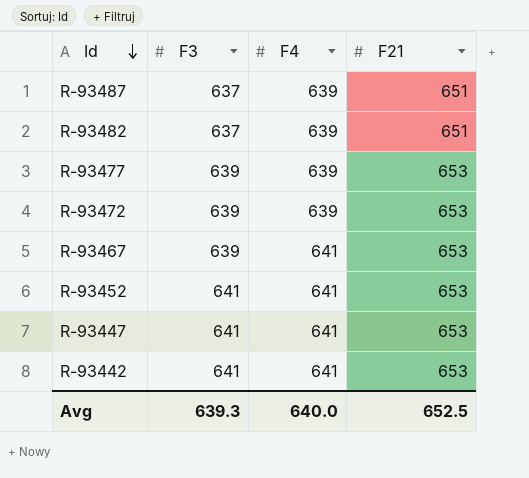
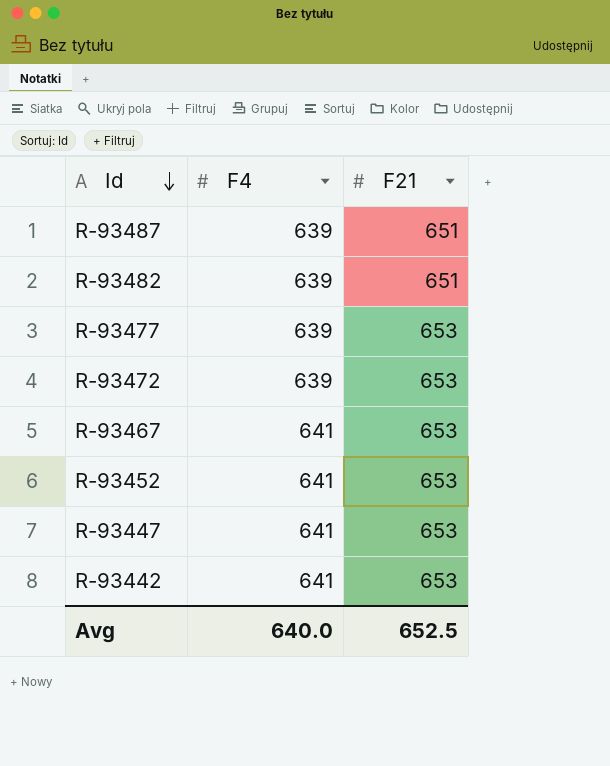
column F3 | position: 2 -> none

